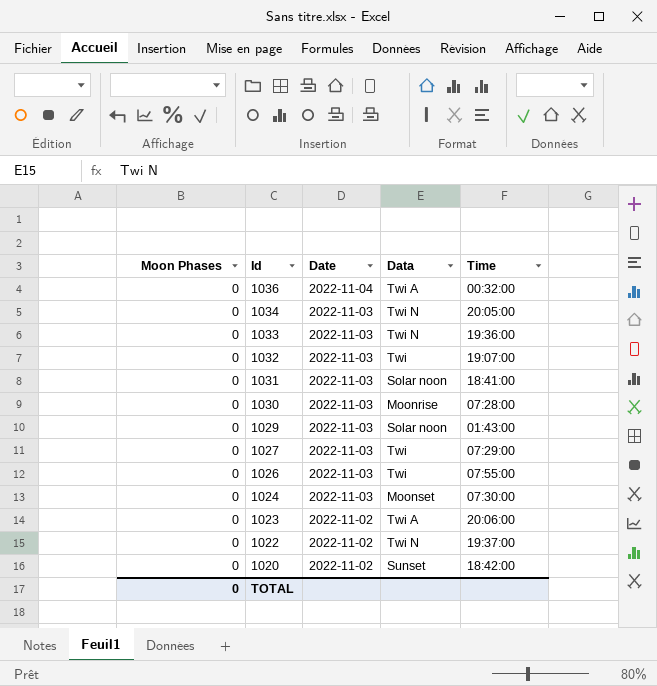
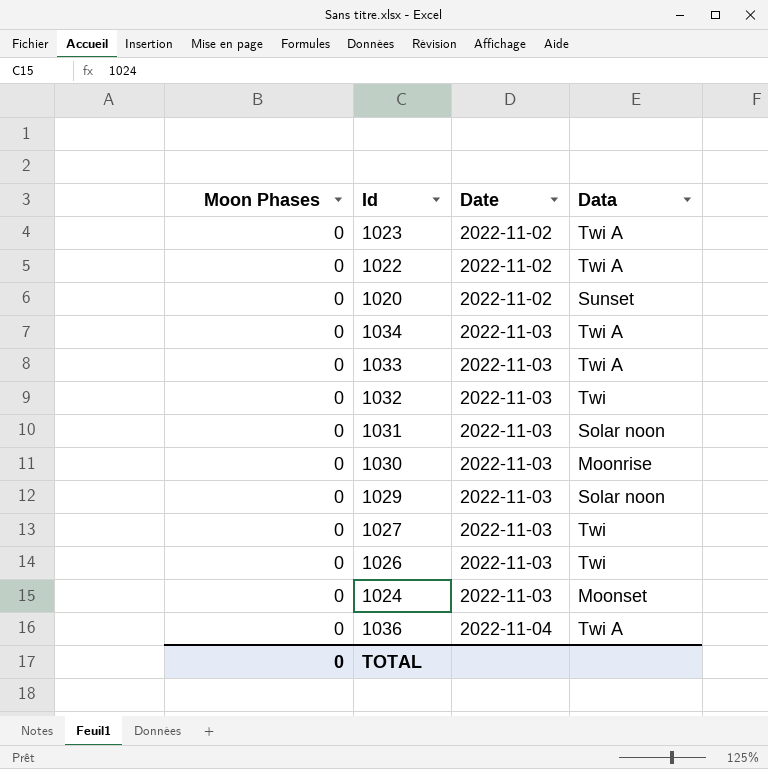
row order: Id descending -> Date ascending
column Time | position: 5 -> none
1022 | Data: Twi N -> Twi A
1034 | Data: Twi N -> Twi A
1033 | Data: Twi N -> Twi A

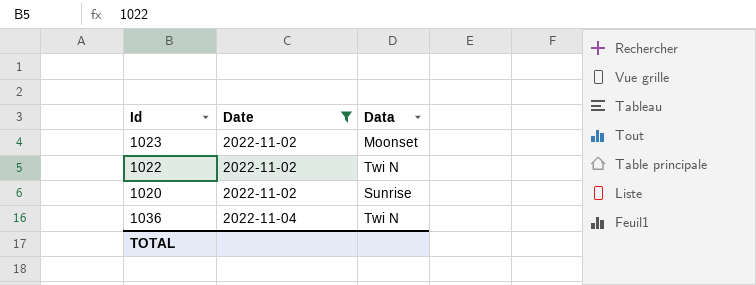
filter: none -> Date != 2022-11-03
column Moon Phases | position: 1 -> none
1023 | Data: Twi A -> Moonset
1022 | Data: Twi A -> Twi N
1020 | Data: Sunset -> Sunrise
1036 | Data: Twi A -> Twi N

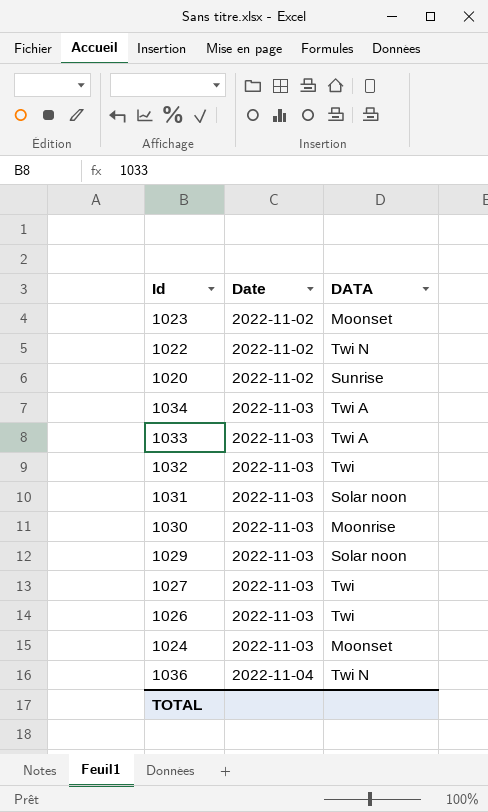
filter: Date != 2022-11-03 -> none
column name: Data -> DATA

